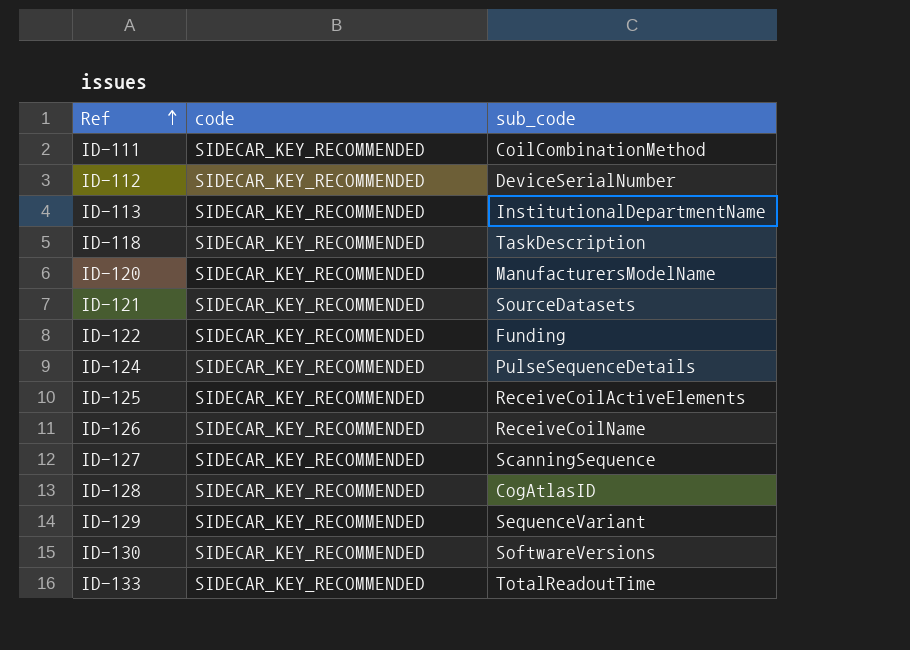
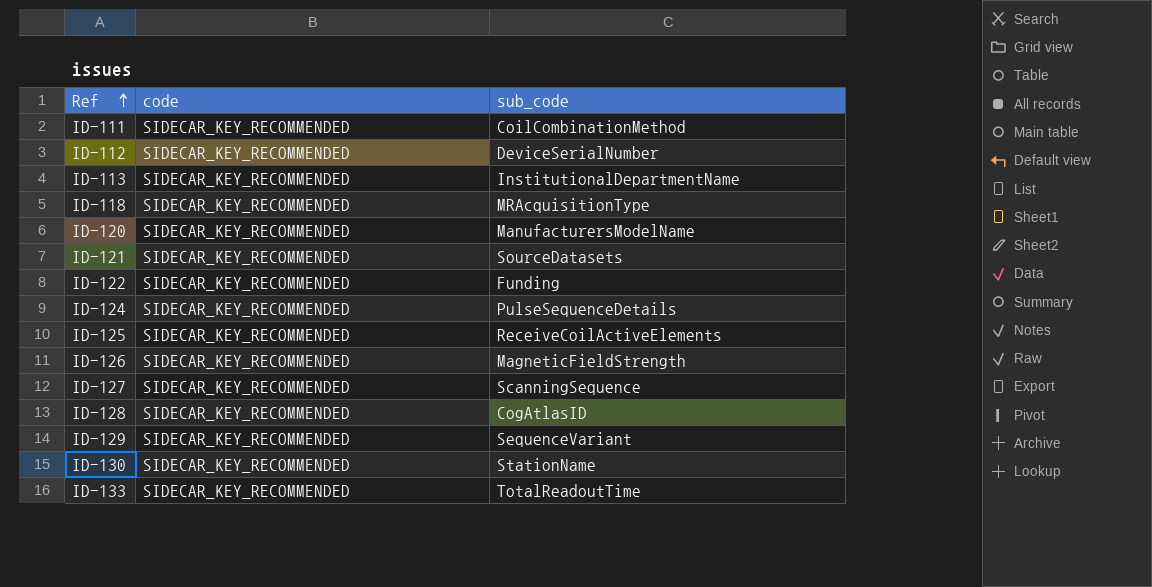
ID-118 | sub_code: TaskDescription -> MRAcquisitionType
ID-126 | sub_code: ReceiveCoilName -> MagneticFieldStrength
ID-130 | sub_code: SoftwareVersions -> StationName

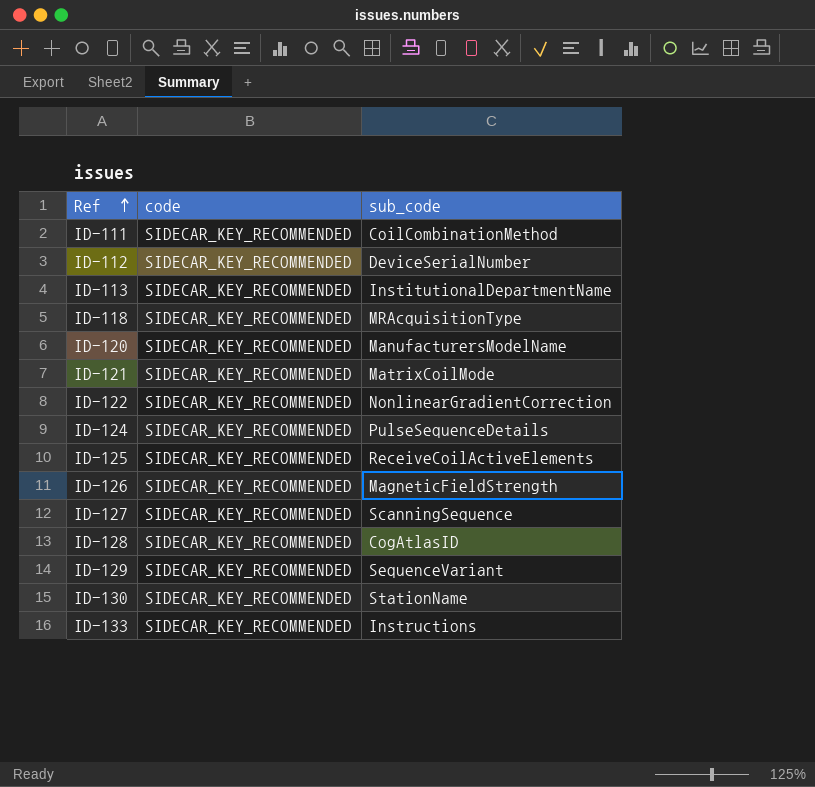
ID-121 | sub_code: SourceDatasets -> MatrixCoilMode
ID-122 | sub_code: Funding -> NonlinearGradientCorrection
ID-133 | sub_code: TotalReadoutTime -> Instructions

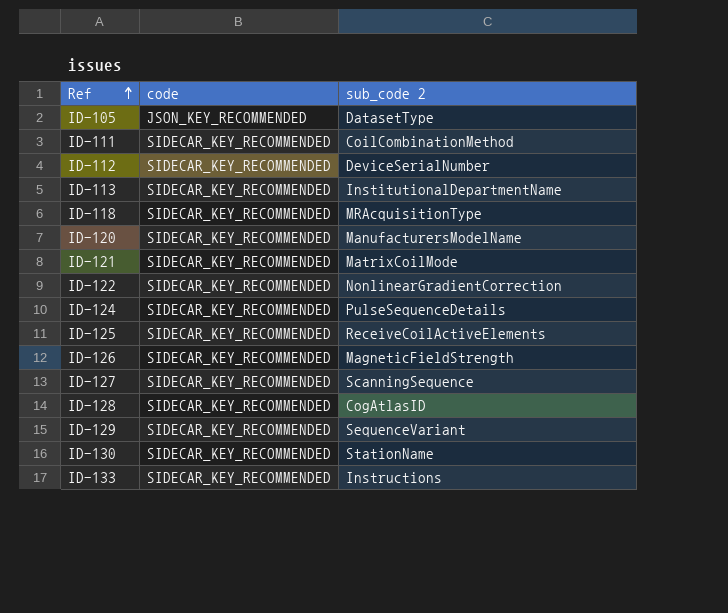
column name: sub_code -> sub_code 2
row ID-105: none -> JSON_KEY_RECOMMENDED | DatasetType

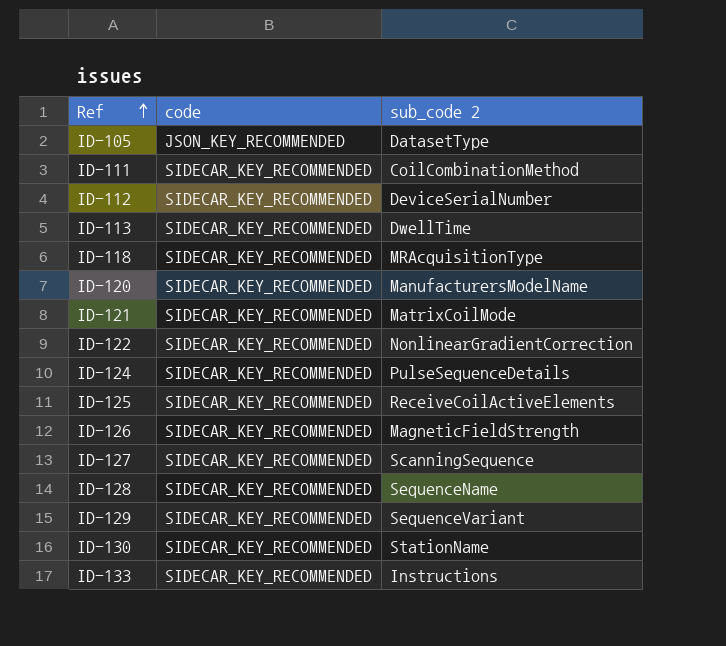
ID-113 | sub_code 2: InstitutionalDepartmentName -> DwellTime
ID-128 | sub_code 2: CogAtlasID -> SequenceName

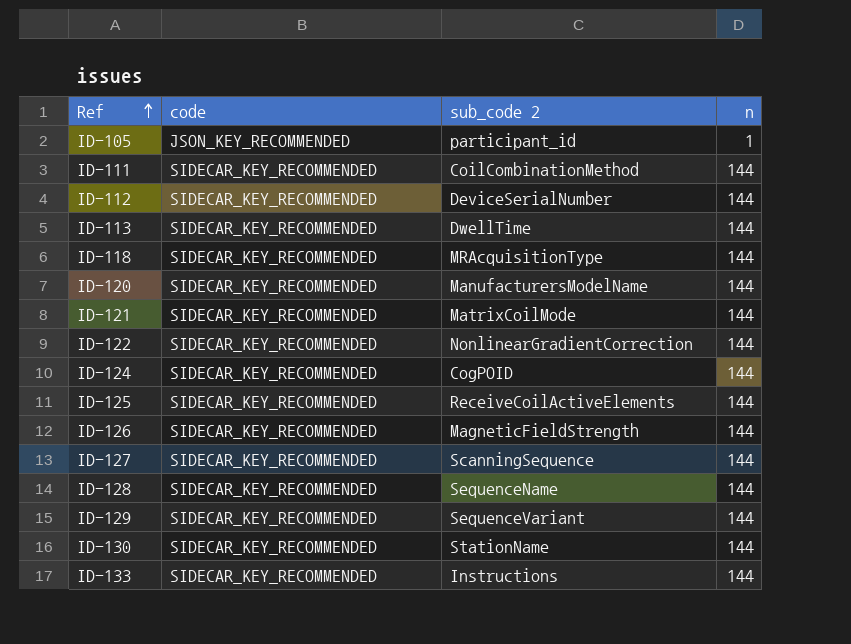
column n | position: none -> 4
ID-105 | sub_code 2: DatasetType -> participant_id
ID-124 | sub_code 2: PulseSequenceDetails -> CogPOID

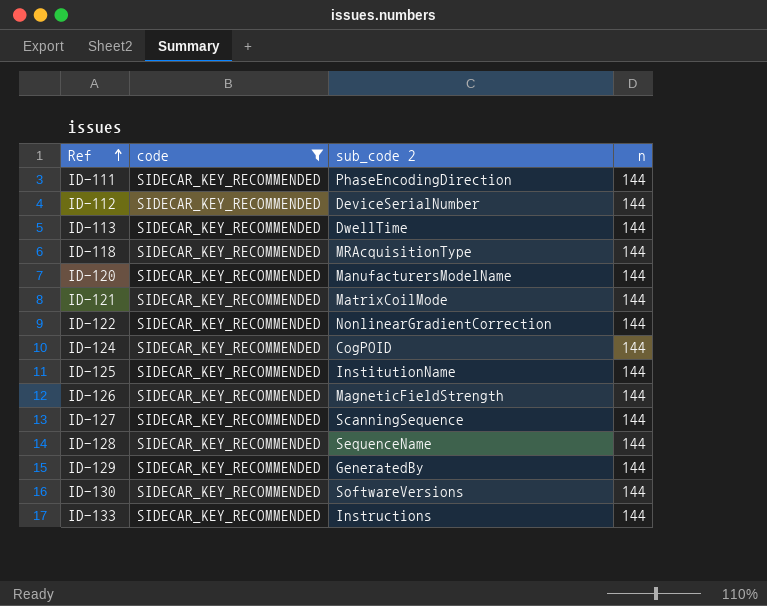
filter: none -> code = SIDECAR_KEY_RECOMMENDED
ID-111 | sub_code 2: CoilCombinationMethod -> PhaseEncodingDirection
ID-125 | sub_code 2: ReceiveCoilActiveElements -> InstitutionName
ID-129 | sub_code 2: SequenceVariant -> GeneratedBy
ID-130 | sub_code 2: StationName -> SoftwareVersions

